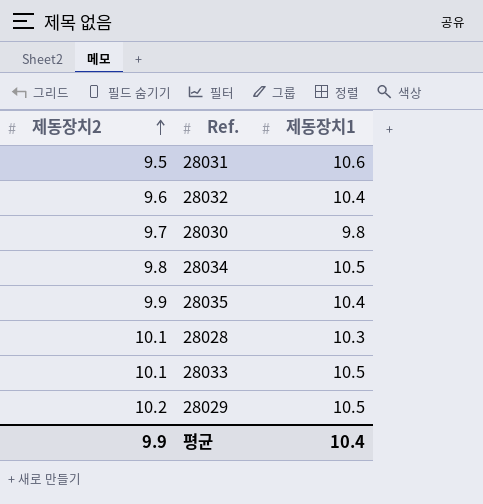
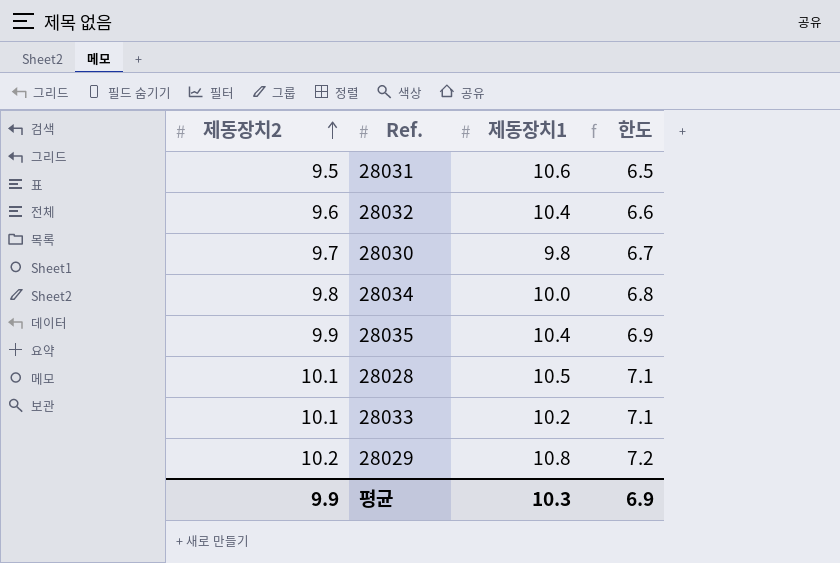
column 한도 | formula: none -> [제동장치2] - 3
28034 | 제동장치1: 10.5 -> 10.0
28028 | 제동장치1: 10.3 -> 10.5
28033 | 제동장치1: 10.5 -> 10.2
28029 | 제동장치1: 10.5 -> 10.8
평균 | 제동장치1: 10.4 -> 10.3

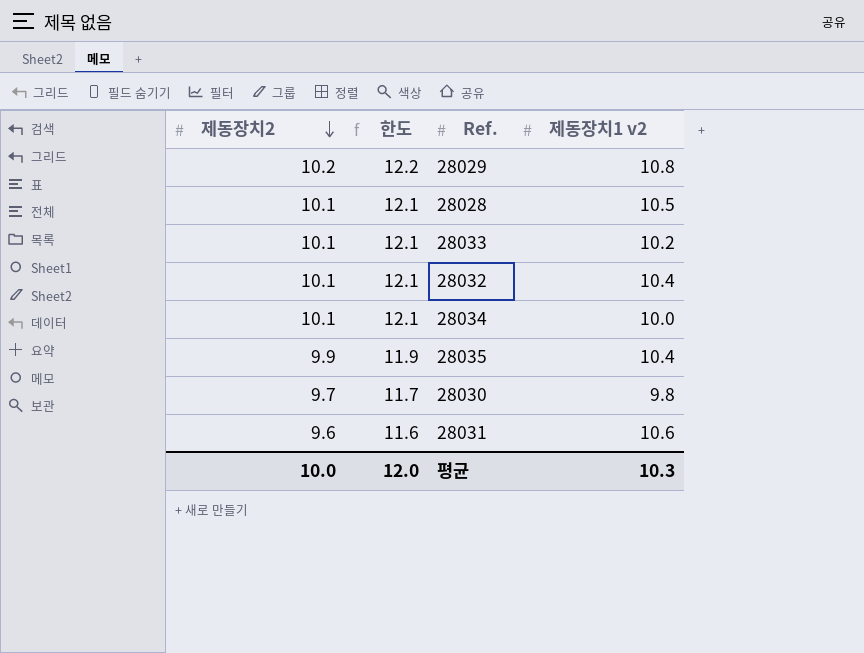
row order: 제동장치2 ascending -> 제동장치2 descending
column 한도 | formula: [제동장치2] - 3 -> [제동장치2] + 2
column 한도 | position: 4 -> 2
column name: 제동장치1 -> 제동장치1 v2
28032 | 제동장치2: 9.6 -> 10.1
28034 | 제동장치2: 9.8 -> 10.1
28031 | 제동장치2: 9.5 -> 9.6
평균 | 제동장치2: 9.9 -> 10.0
평균 | 한도: 6.9 -> 12.0

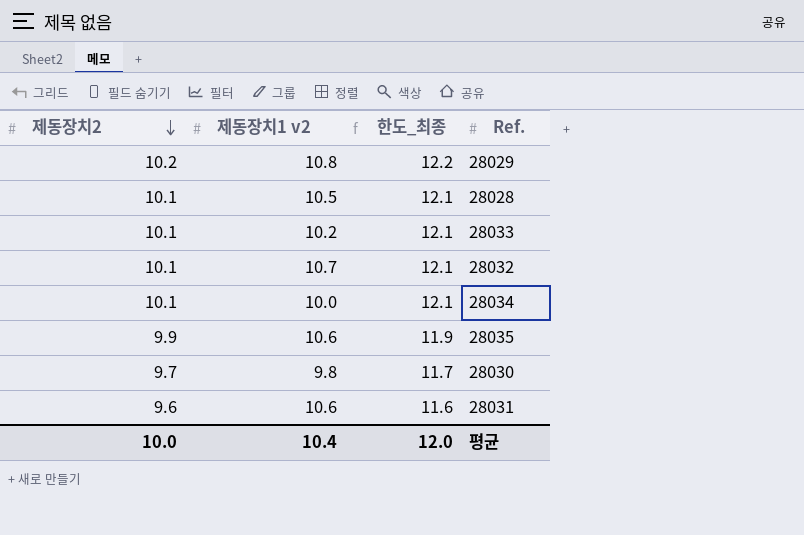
column 제동장치1 v2 | position: 4 -> 2
column name: 한도 -> 한도_최종
28032 | 제동장치1 v2: 10.4 -> 10.7
28035 | 제동장치1 v2: 10.4 -> 10.6
평균 | 제동장치1 v2: 10.3 -> 10.4

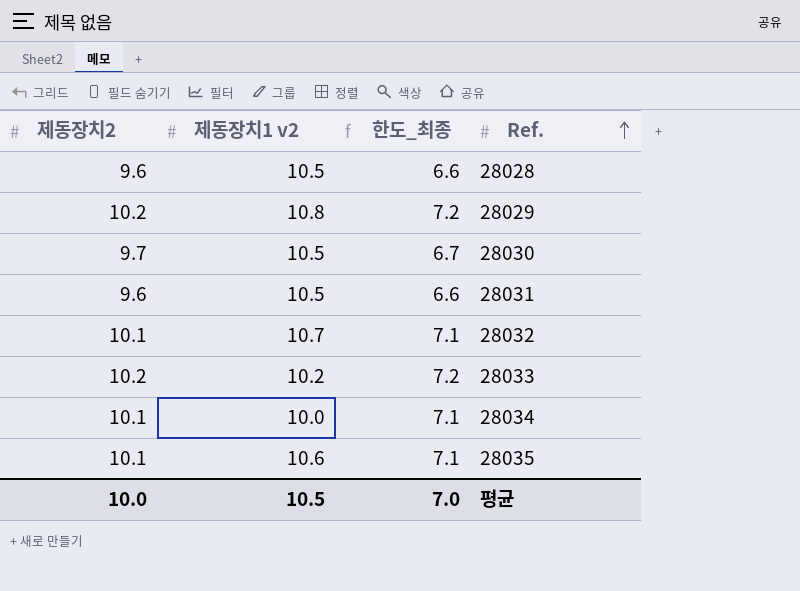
row order: 제동장치2 descending -> Ref. ascending
column 한도_최종 | formula: [제동장치2] + 2 -> [제동장치2] - 3
28028 | 제동장치2: 10.1 -> 9.6
28030 | 제동장치1 v2: 9.8 -> 10.5
28031 | 제동장치1 v2: 10.6 -> 10.5
28033 | 제동장치2: 10.1 -> 10.2
28035 | 제동장치2: 9.9 -> 10.1
평균 | 제동장치1 v2: 10.4 -> 10.5
평균 | 한도_최종: 12.0 -> 7.0

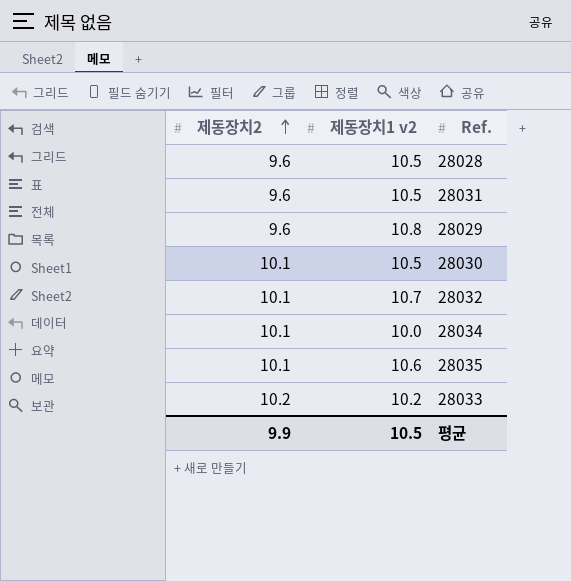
row order: Ref. ascending -> 제동장치2 ascending
column 한도_최종 | formula: [제동장치2] - 3 -> none
28029 | 제동장치2: 10.2 -> 9.6
28030 | 제동장치2: 9.7 -> 10.1
평균 | 제동장치2: 10.0 -> 9.9

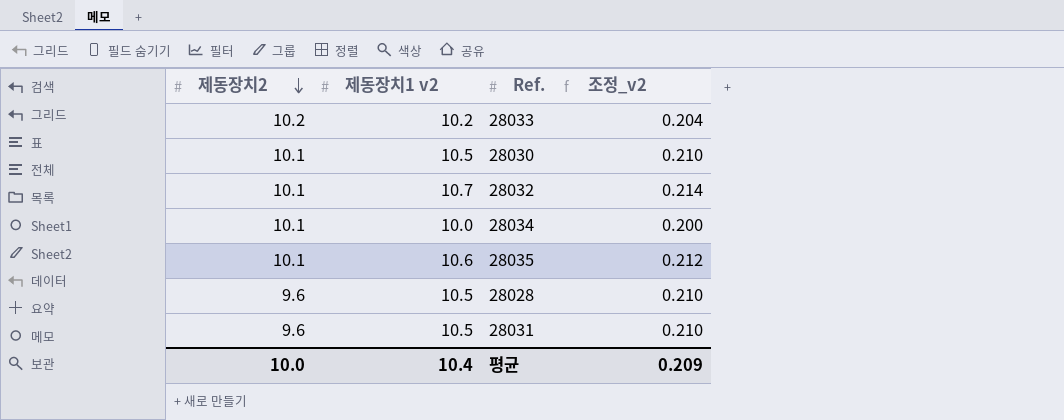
row order: 제동장치2 ascending -> 제동장치2 descending
column 조정_v2 | formula: none -> [제동장치1 v2] * 0.02
row 28029: 9.6 | 10.8 -> none
평균 | 제동장치2: 9.9 -> 10.0
평균 | 제동장치1 v2: 10.5 -> 10.4

